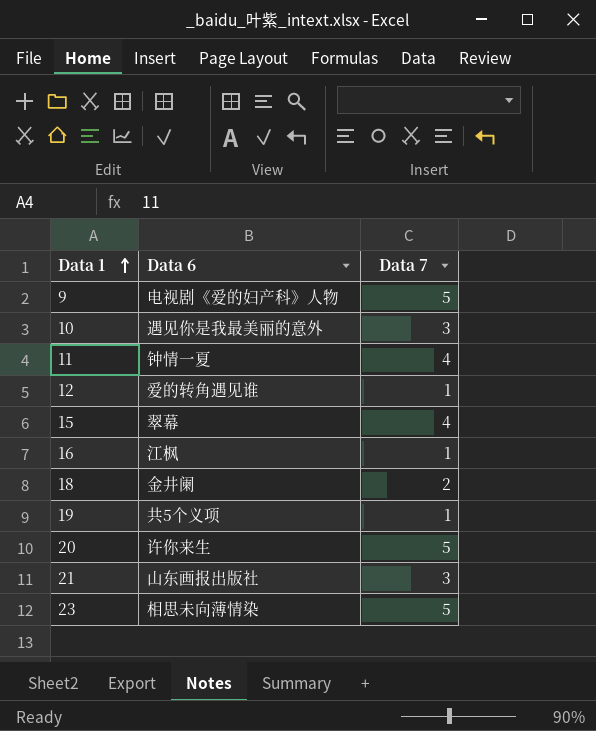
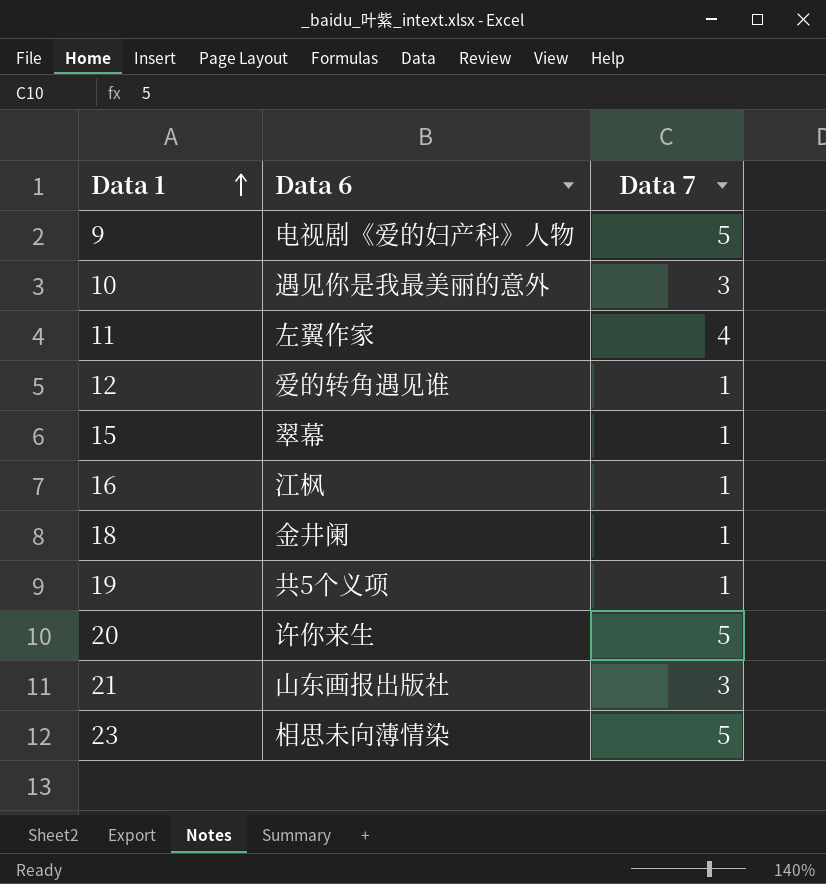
11 | Data 6: 钟情一夏 -> 左翼作家
15 | Data 7: 4 -> 1
18 | Data 7: 2 -> 1

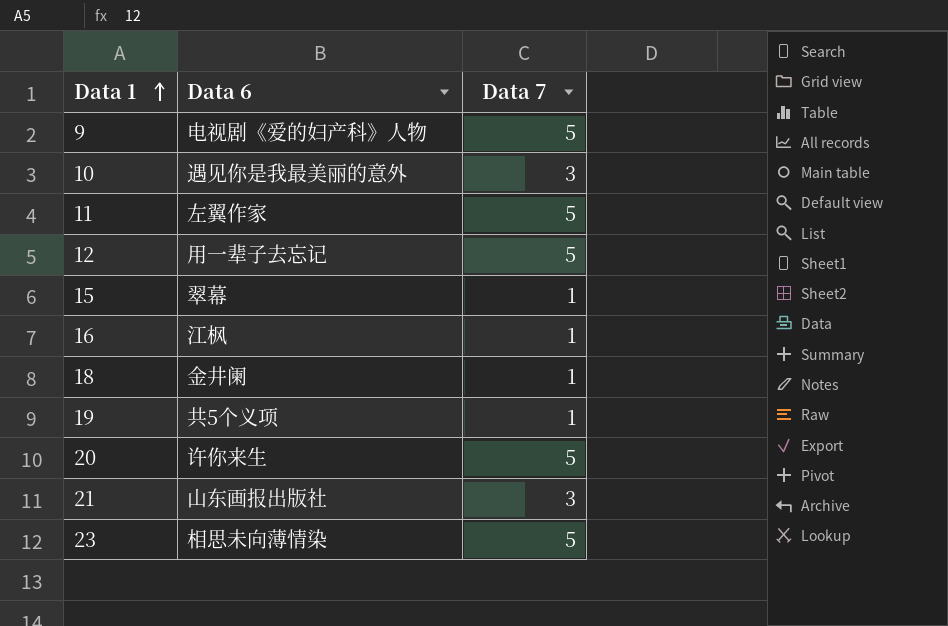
11 | Data 7: 4 -> 5
12 | Data 6: 爱的转角遇见谁 -> 用一辈子去忘记
12 | Data 7: 1 -> 5

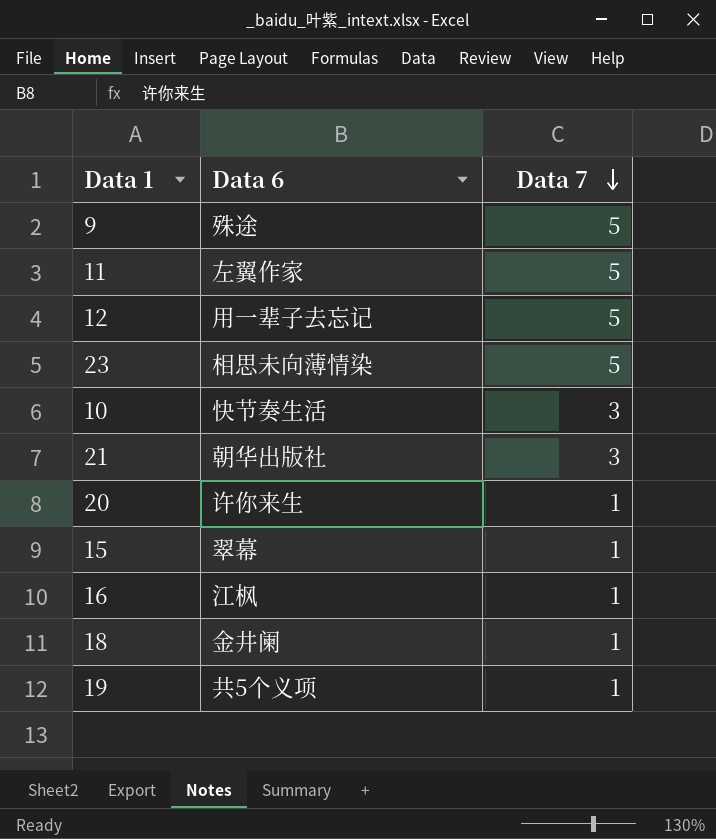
row order: Data 1 ascending -> Data 7 descending
9 | Data 6: 电视剧《爱的妇产科》人物 -> 殊途
10 | Data 6: 遇见你是我最美丽的意外 -> 快节奏生活
21 | Data 6: 山东画报出版社 -> 朝华出版社
20 | Data 7: 5 -> 1

